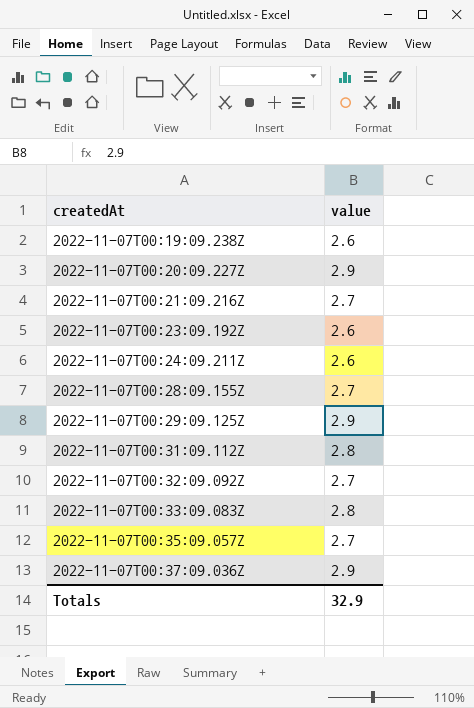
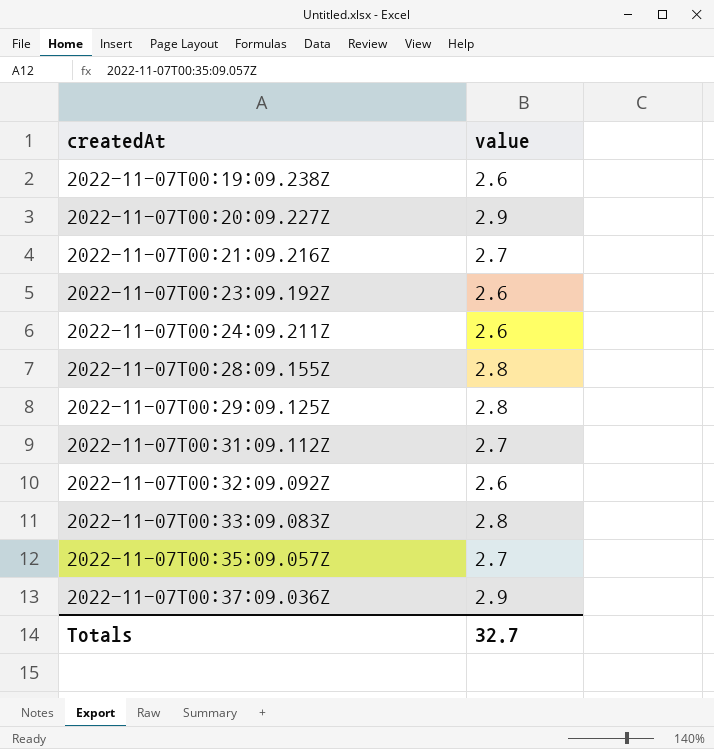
2022-11-07T00:28:09.155Z | value: 2.7 -> 2.8
2022-11-07T00:29:09.125Z | value: 2.9 -> 2.8
2022-11-07T00:31:09.112Z | value: 2.8 -> 2.7
2022-11-07T00:32:09.092Z | value: 2.7 -> 2.6
Totals | value: 32.9 -> 32.7

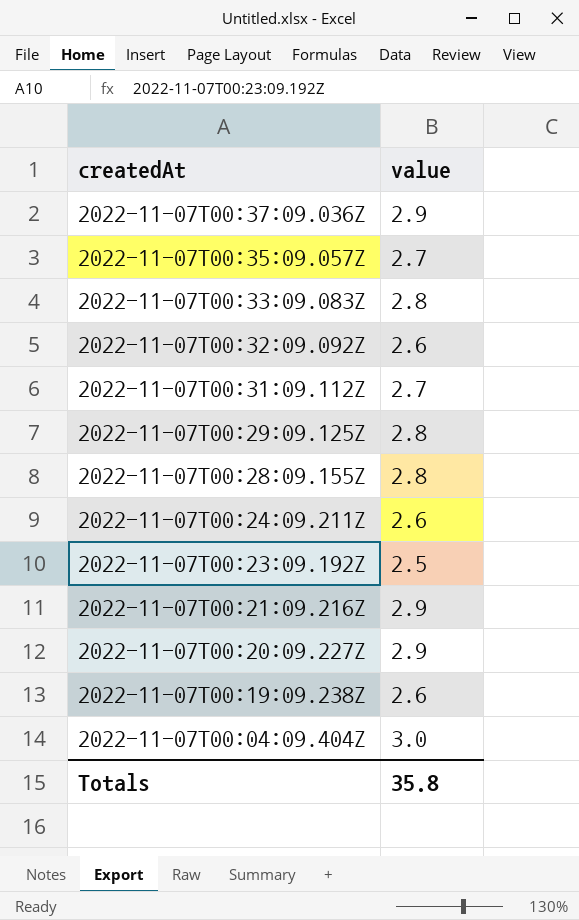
row order: createdAt ascending -> createdAt descending
2022-11-07T00:23:09.192Z | value: 2.6 -> 2.5
2022-11-07T00:21:09.216Z | value: 2.7 -> 2.9
row 2022-11-07T00:04:09.404Z: none -> 3.0
Totals | value: 32.7 -> 35.8

